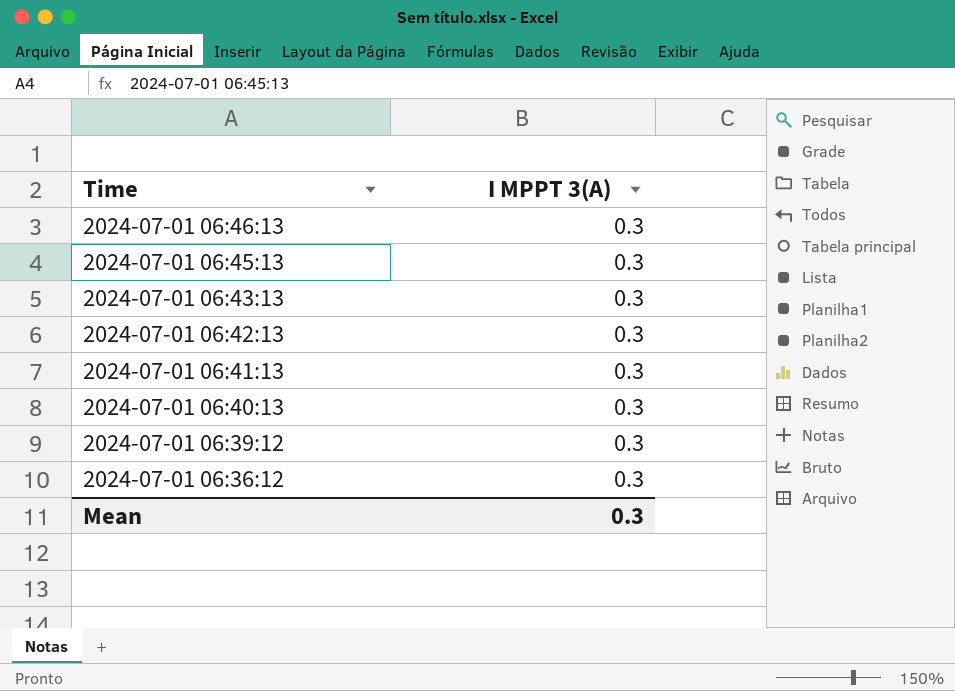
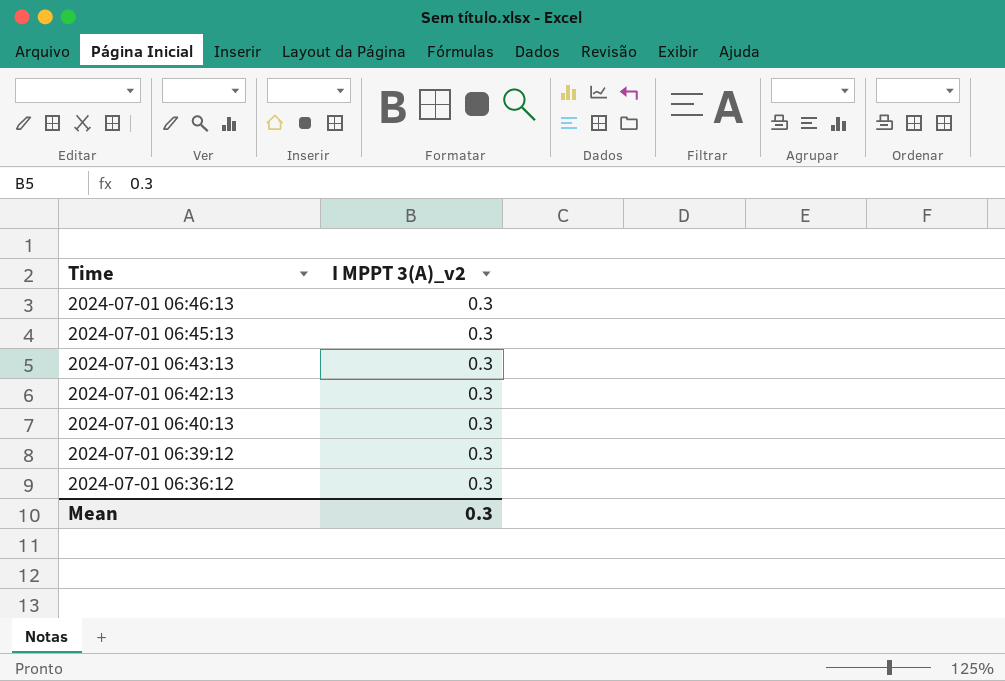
column name: I MPPT 3(A) -> I MPPT 3(A)_v2
row 2024-07-01 06:41:13: 0.3 -> none

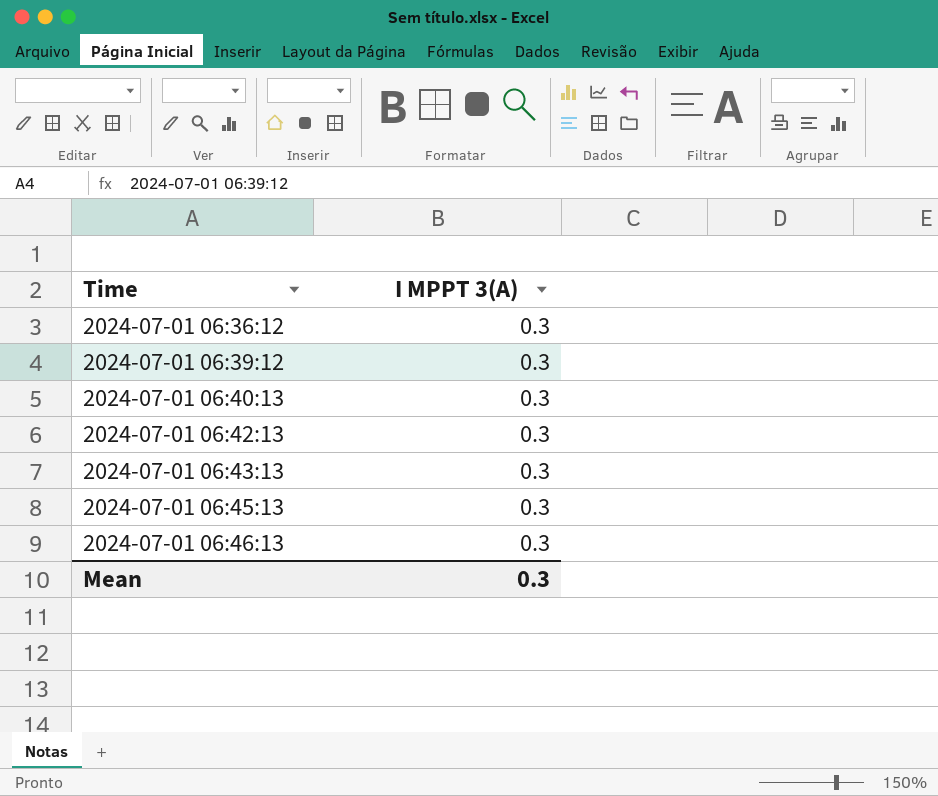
row order: Time descending -> Time ascending
column name: I MPPT 3(A)_v2 -> I MPPT 3(A)

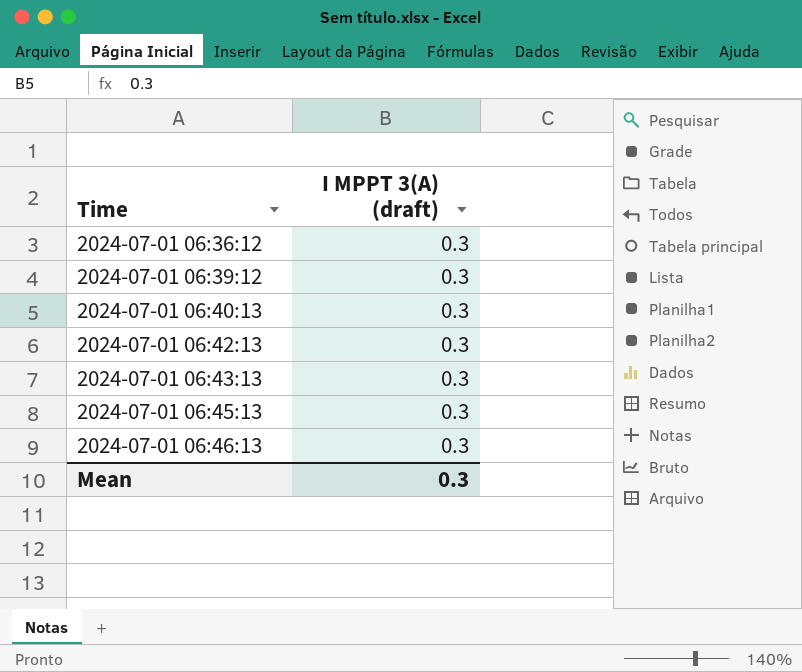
column name: I MPPT 3(A) -> I MPPT 3(A) (draft)

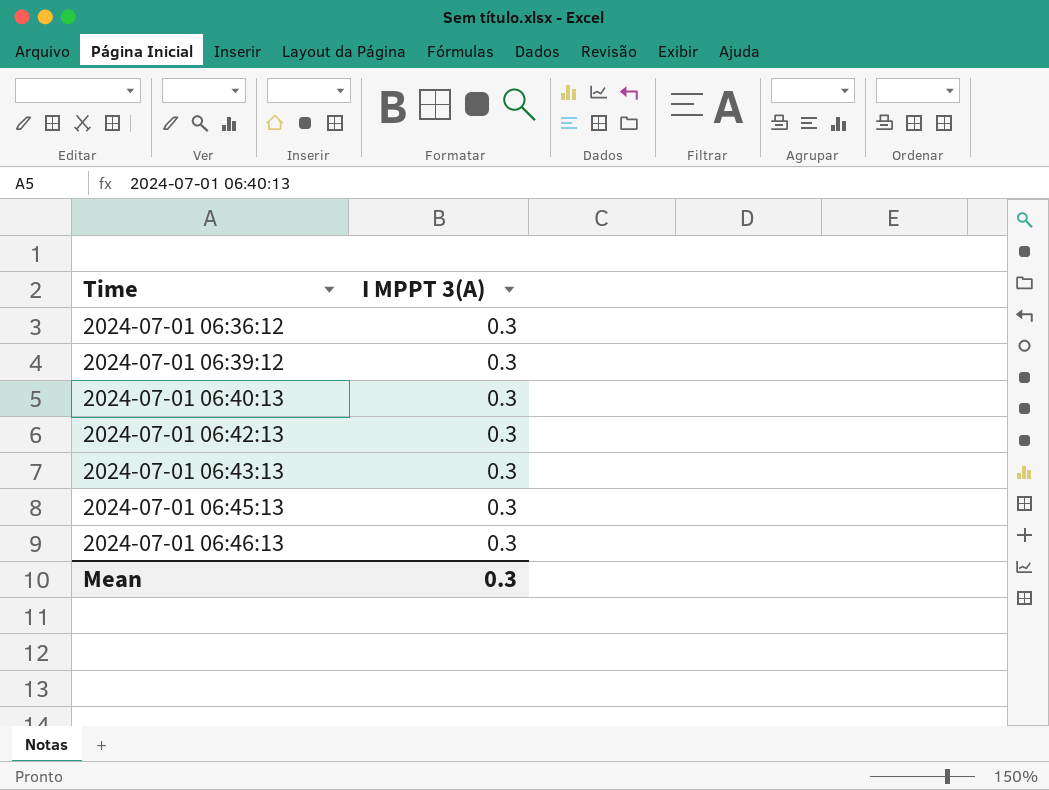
column name: I MPPT 3(A) (draft) -> I MPPT 3(A)

